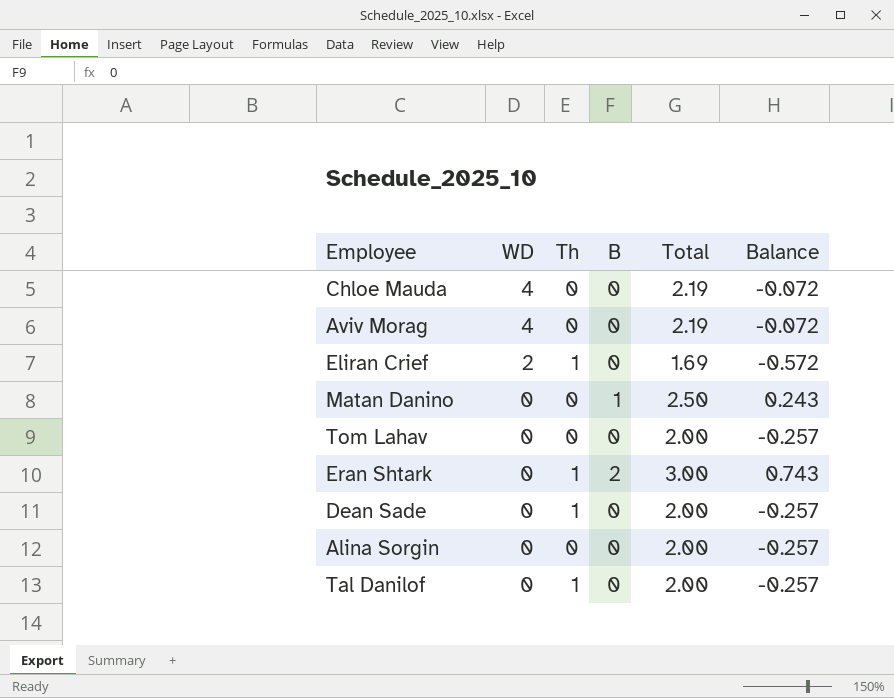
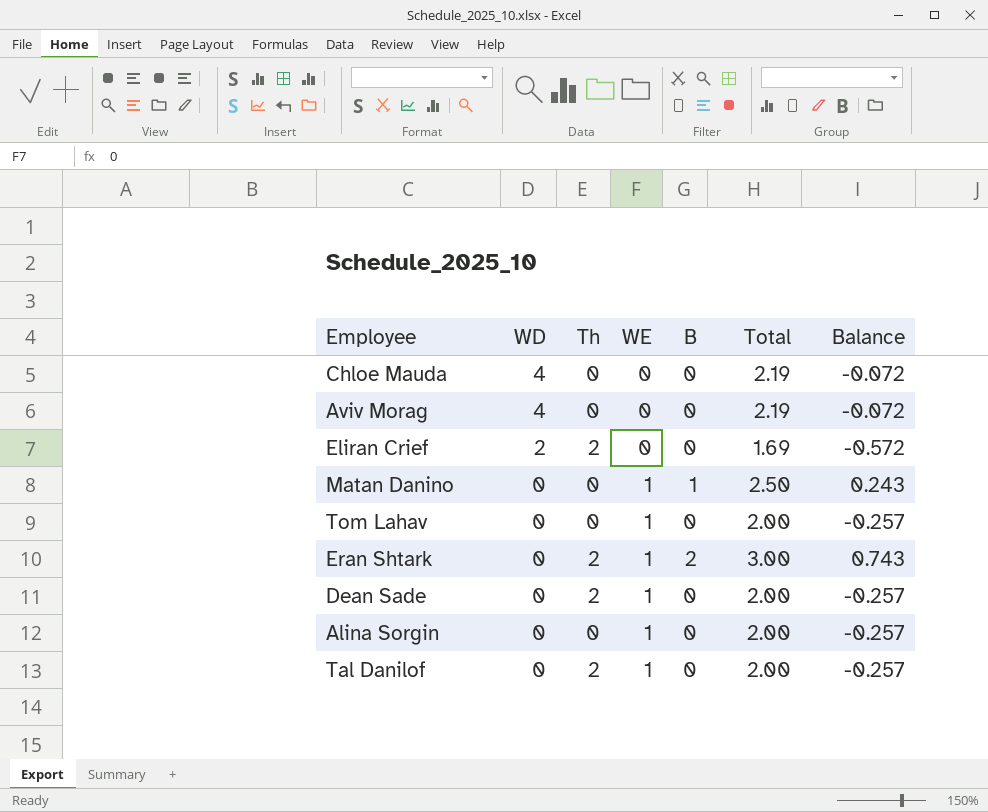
column WE | position: none -> 4
Eliran Crief | Th: 1 -> 2
Eran Shtark | Th: 1 -> 2
Dean Sade | Th: 1 -> 2
Tal Danilof | Th: 1 -> 2

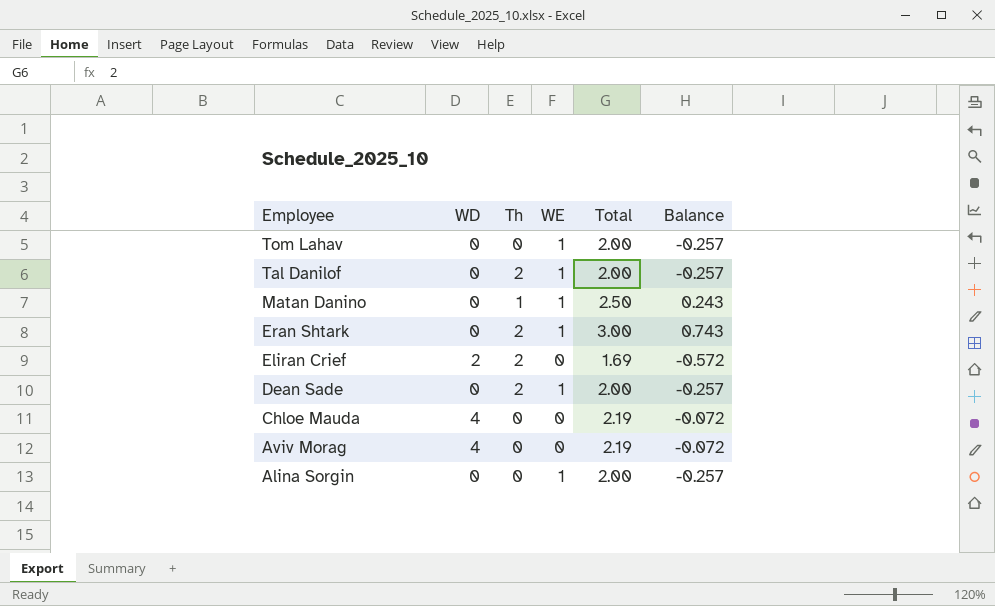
row order: WD descending -> Employee descending
column B | position: 5 -> none
Matan Danino | Th: 0 -> 1

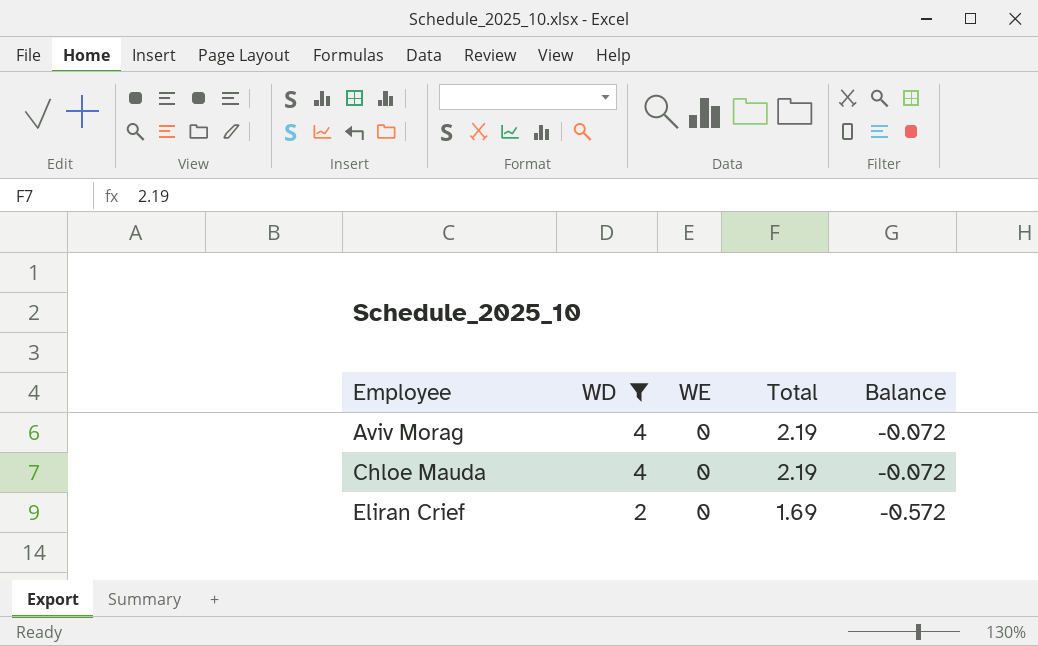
filter: none -> WD != 0
row order: Employee descending -> Employee ascending
column Th | position: 3 -> none

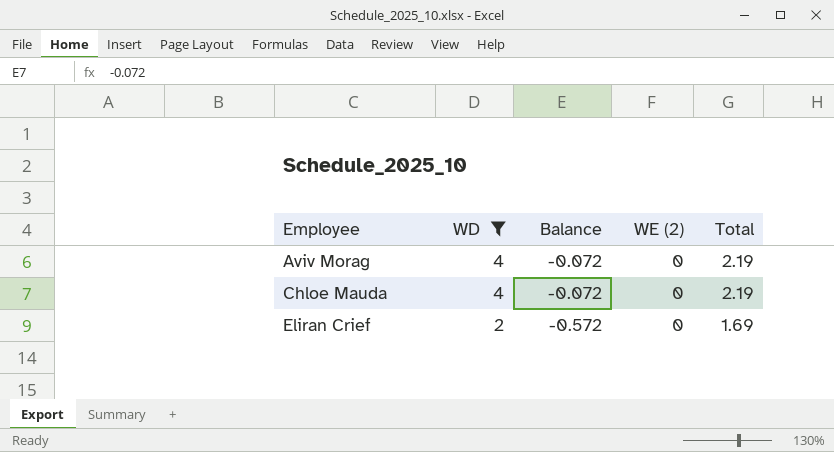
column Balance | position: 5 -> 3
column name: WE -> WE (2)

